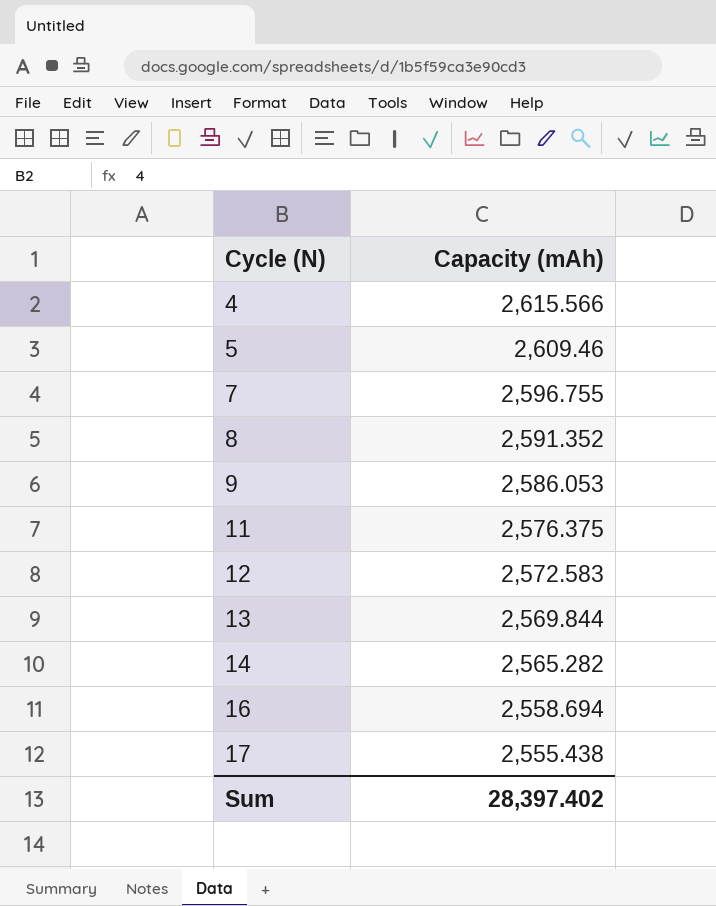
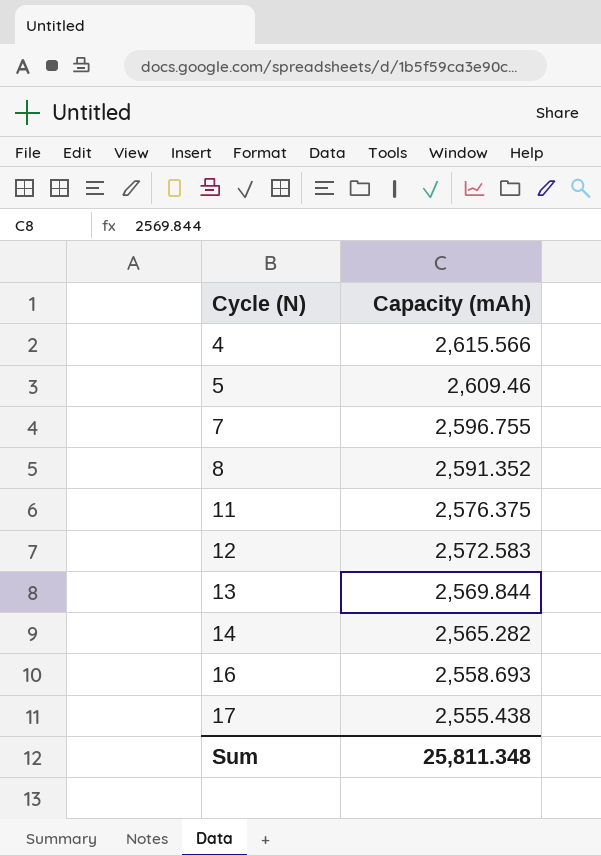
row 9: 2,586.053 -> none
16 | Capacity (mAh): 2,558.694 -> 2,558.693
Sum | Capacity (mAh): 28,397.402 -> 25,811.348

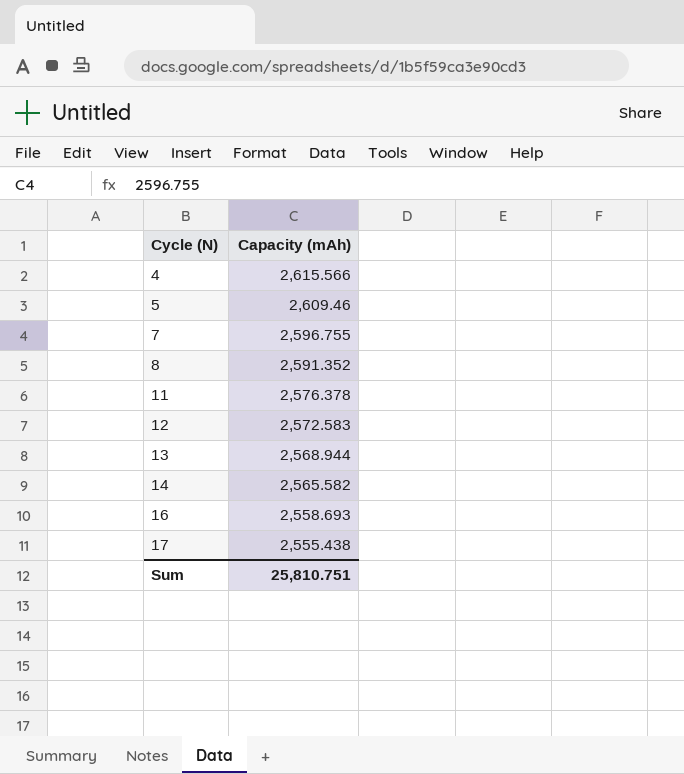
11 | Capacity (mAh): 2,576.375 -> 2,576.378
13 | Capacity (mAh): 2,569.844 -> 2,568.944
14 | Capacity (mAh): 2,565.282 -> 2,565.582
Sum | Capacity (mAh): 25,811.348 -> 25,810.751

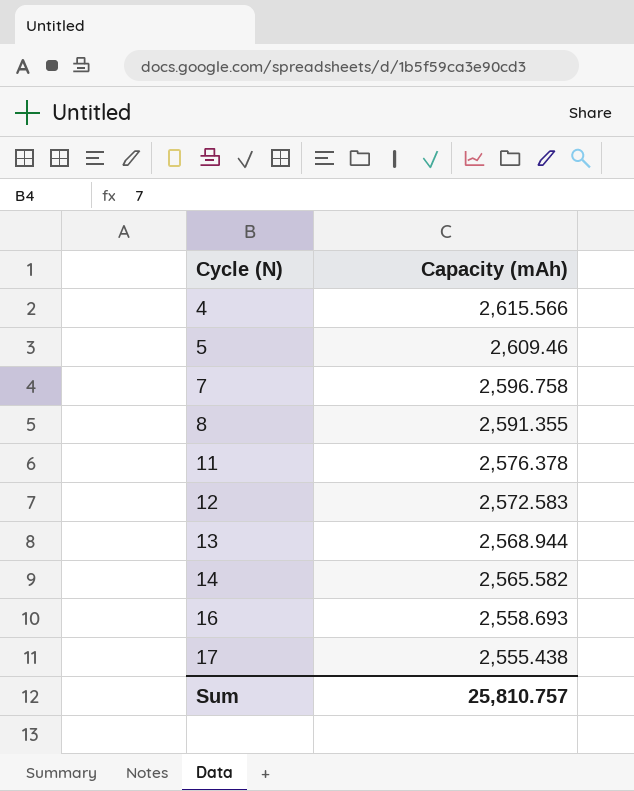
7 | Capacity (mAh): 2,596.755 -> 2,596.758
8 | Capacity (mAh): 2,591.352 -> 2,591.355
Sum | Capacity (mAh): 25,810.751 -> 25,810.757

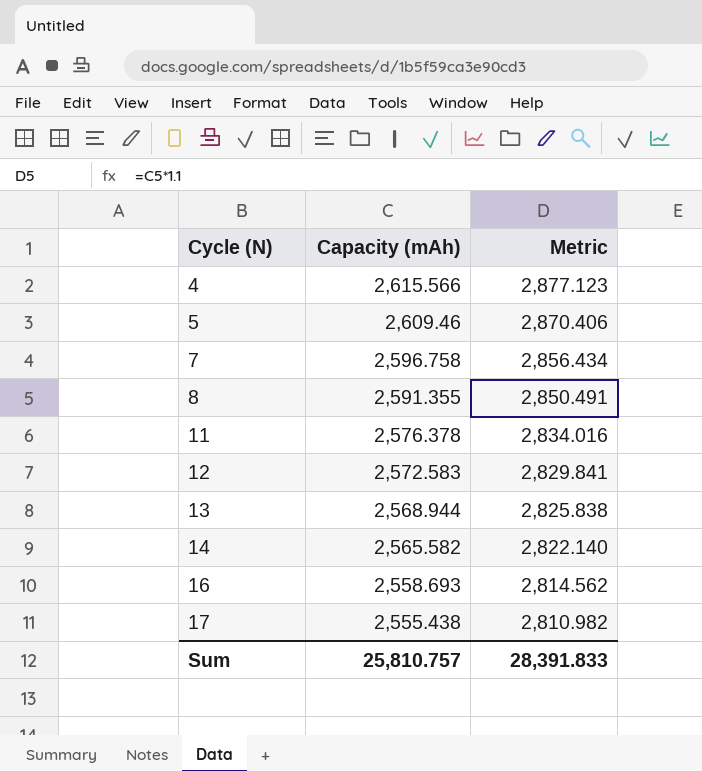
column Metric | formula: none -> [Capacity (mAh)] * 1.1

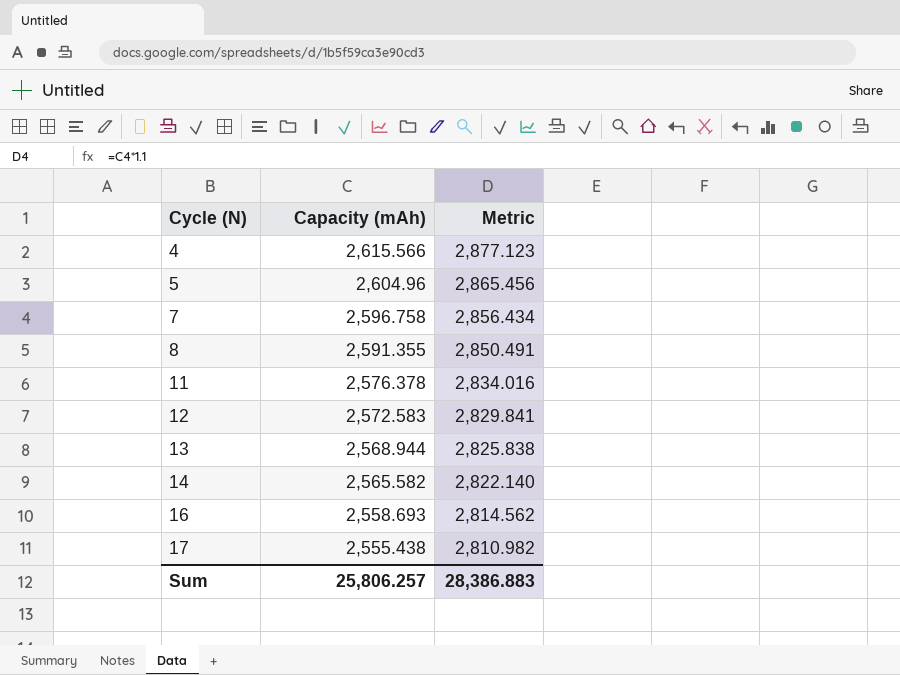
5 | Capacity (mAh): 2,609.46 -> 2,604.96
5 | Metric: 2,870.406 -> 2,865.456
Sum | Capacity (mAh): 25,810.757 -> 25,806.257
Sum | Metric: 28,391.833 -> 28,386.883

